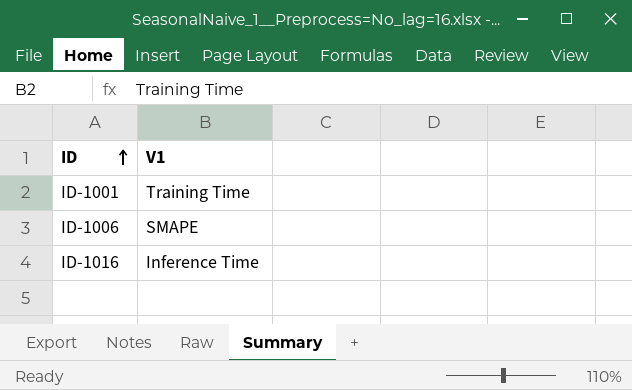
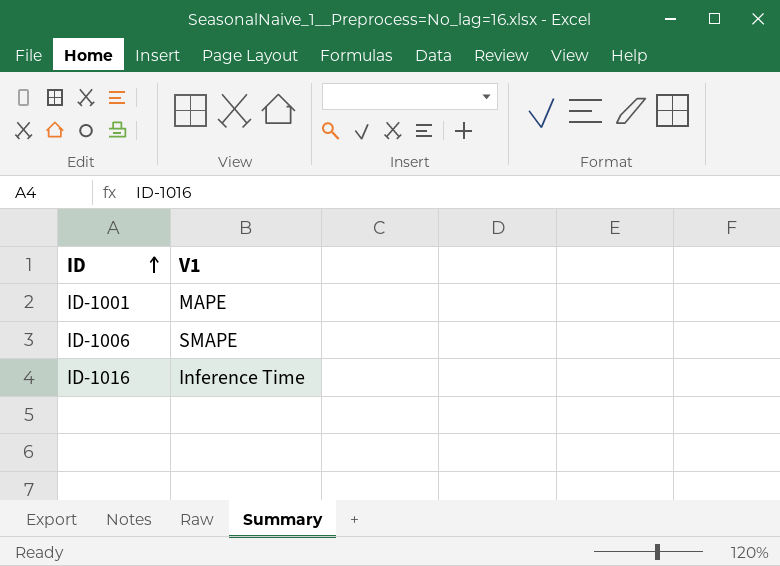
ID-1001 | V1: Training Time -> MAPE

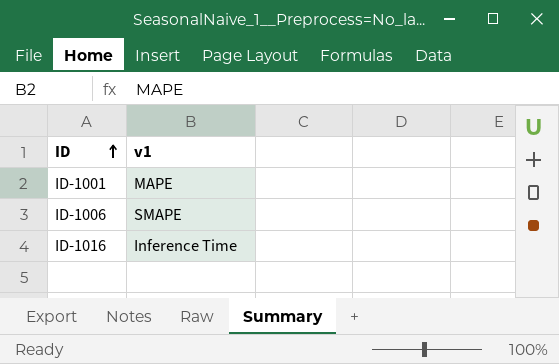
column name: V1 -> v1

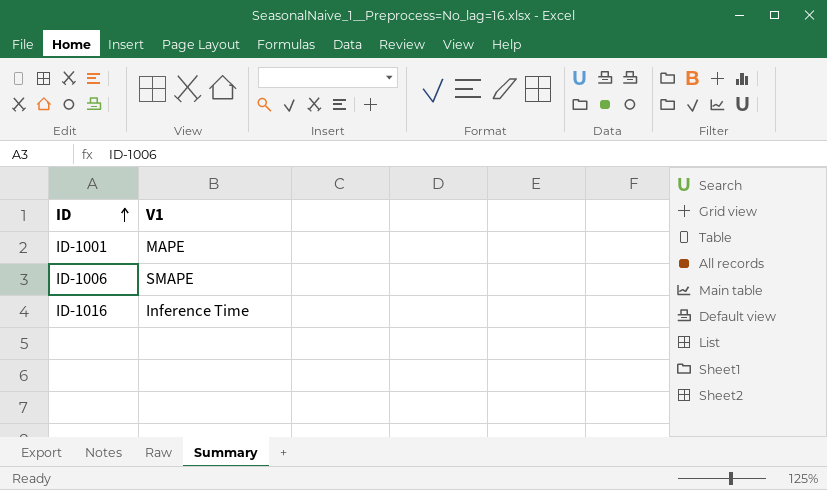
column name: v1 -> V1

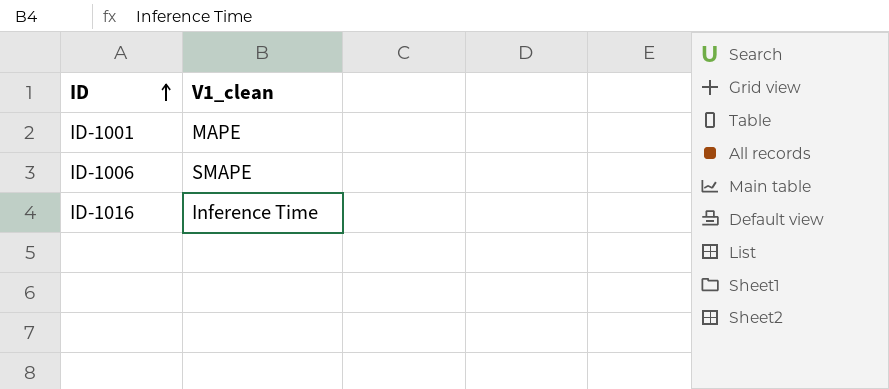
column name: V1 -> V1_clean

